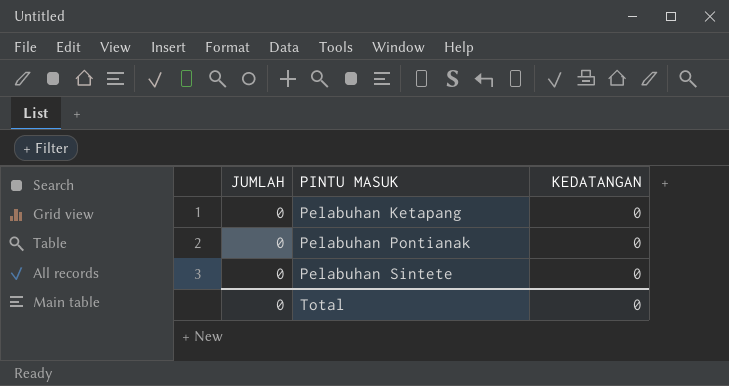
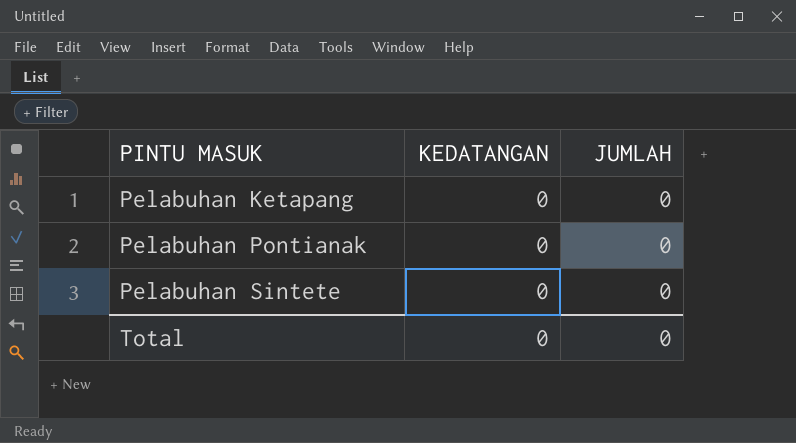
column JUMLAH | position: 1 -> 3

